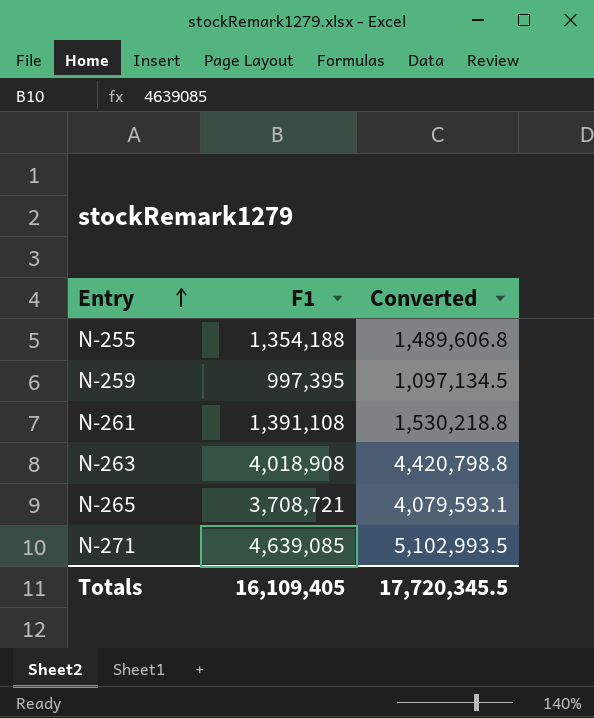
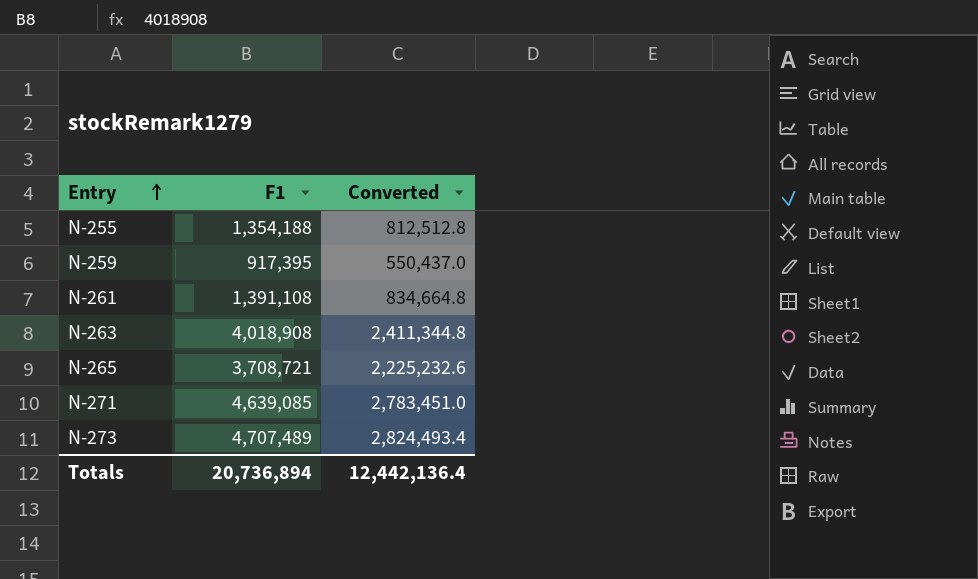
column Converted | formula: [F1] * 1.1 -> [F1] * 0.6
N-259 | F1: 997,395 -> 917,395
row N-273: none -> 4,707,489 | 2,824,493.4
Totals | F1: 16,109,405 -> 20,736,894
Totals | Converted: 17,720,345.5 -> 12,442,136.4

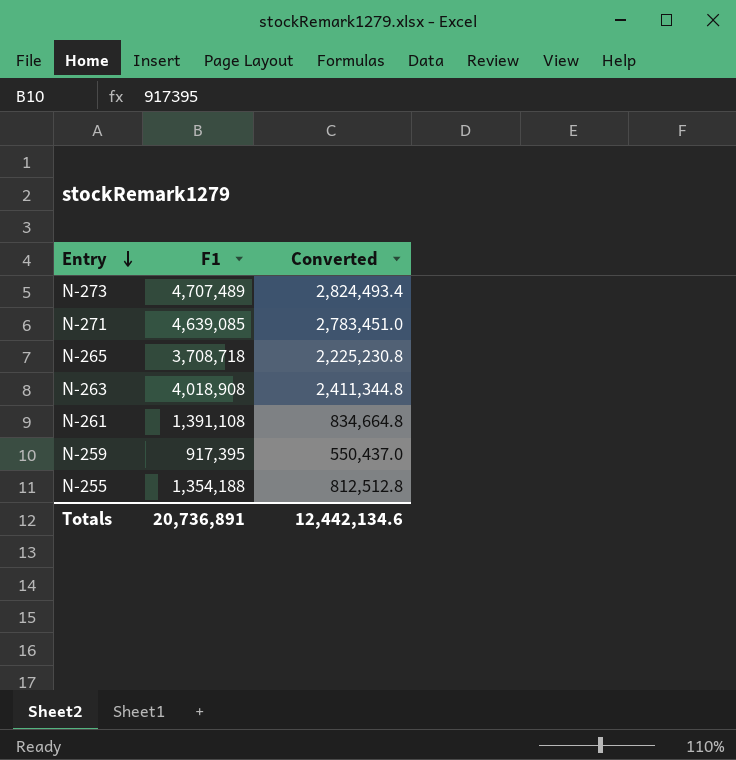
row order: Entry ascending -> Entry descending
N-265 | F1: 3,708,721 -> 3,708,718
N-265 | Converted: 2,225,232.6 -> 2,225,230.8
Totals | F1: 20,736,894 -> 20,736,891
Totals | Converted: 12,442,136.4 -> 12,442,134.6

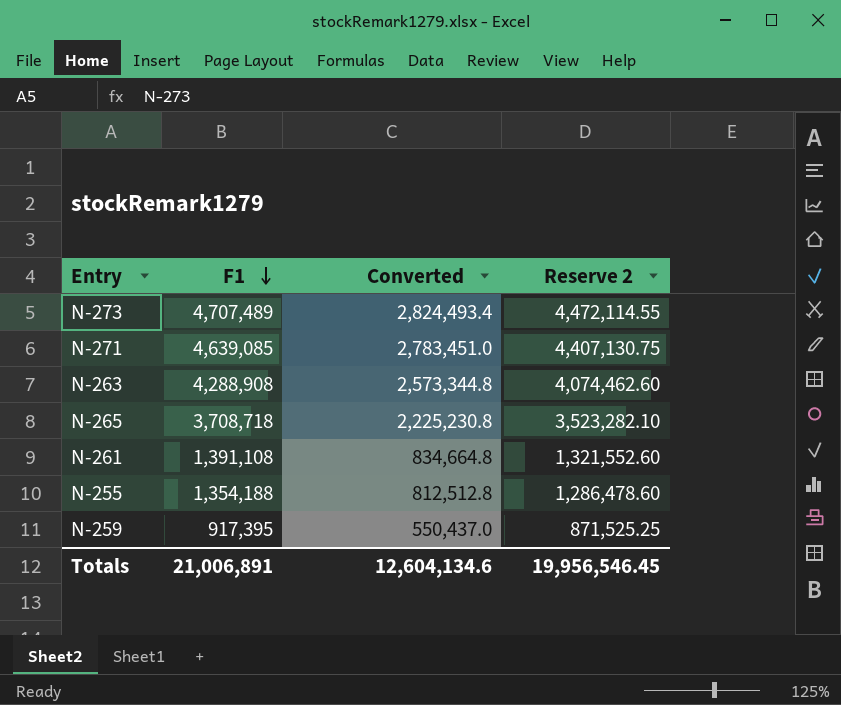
row order: Entry descending -> F1 descending
column Reserve 2 | formula: none -> [F1] * 0.95
N-263 | F1: 4,018,908 -> 4,288,908
N-263 | Converted: 2,411,344.8 -> 2,573,344.8
Totals | F1: 20,736,891 -> 21,006,891
Totals | Converted: 12,442,134.6 -> 12,604,134.6

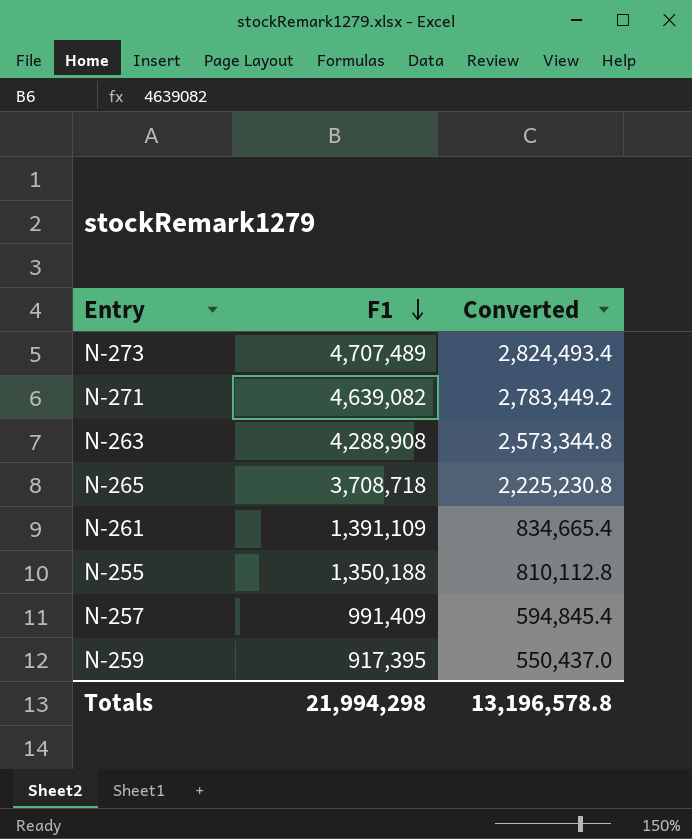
column Reserve 2 | formula: [F1] * 0.95 -> none
N-271 | F1: 4,639,085 -> 4,639,082
N-271 | Converted: 2,783,451.0 -> 2,783,449.2
N-261 | F1: 1,391,108 -> 1,391,109
N-261 | Converted: 834,664.8 -> 834,665.4
N-255 | F1: 1,354,188 -> 1,350,188
N-255 | Converted: 812,512.8 -> 810,112.8
row N-257: none -> 991,409 | 594,845.4
Totals | F1: 21,006,891 -> 21,994,298
Totals | Converted: 12,604,134.6 -> 13,196,578.8

